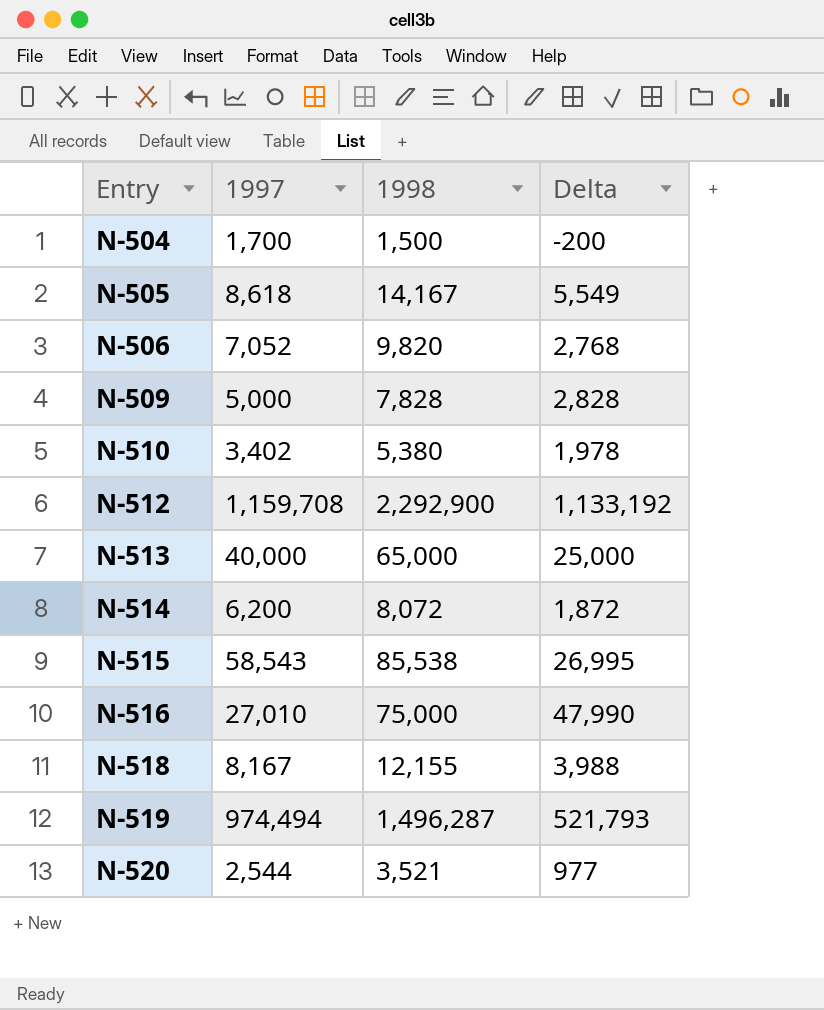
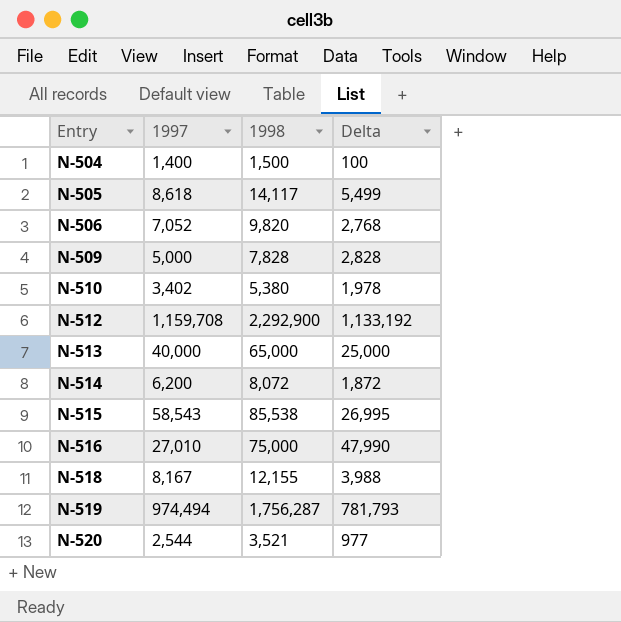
N-504 | 1997: 1,700 -> 1,400
N-504 | Delta: -200 -> 100
N-505 | 1998: 14,167 -> 14,117
N-505 | Delta: 5,549 -> 5,499
N-519 | 1998: 1,496,287 -> 1,756,287
N-519 | Delta: 521,793 -> 781,793

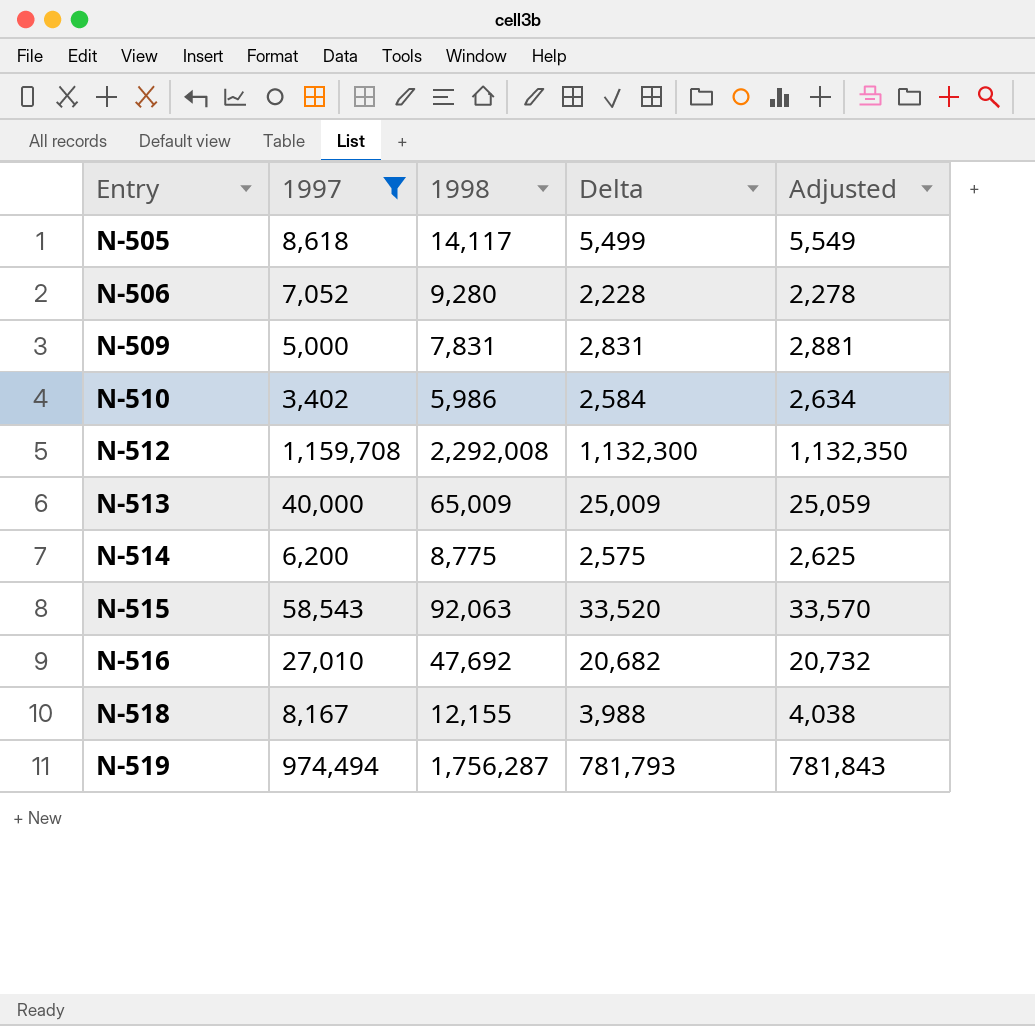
filter: none -> 1997 >= 3,402
column Adjusted | formula: none -> [Delta] + 50
N-506 | 1998: 9,820 -> 9,280
N-506 | Delta: 2,768 -> 2,228
N-509 | 1998: 7,828 -> 7,831
N-509 | Delta: 2,828 -> 2,831
N-510 | 1998: 5,380 -> 5,986
N-510 | Delta: 1,978 -> 2,584
N-512 | 1998: 2,292,900 -> 2,292,008
N-512 | Delta: 1,133,192 -> 1,132,300
N-513 | 1998: 65,000 -> 65,009
N-513 | Delta: 25,000 -> 25,009
N-514 | 1998: 8,072 -> 8,775
N-514 | Delta: 1,872 -> 2,575
N-515 | 1998: 85,538 -> 92,063
N-515 | Delta: 26,995 -> 33,520
N-516 | 1998: 75,000 -> 47,692
N-516 | Delta: 47,990 -> 20,682

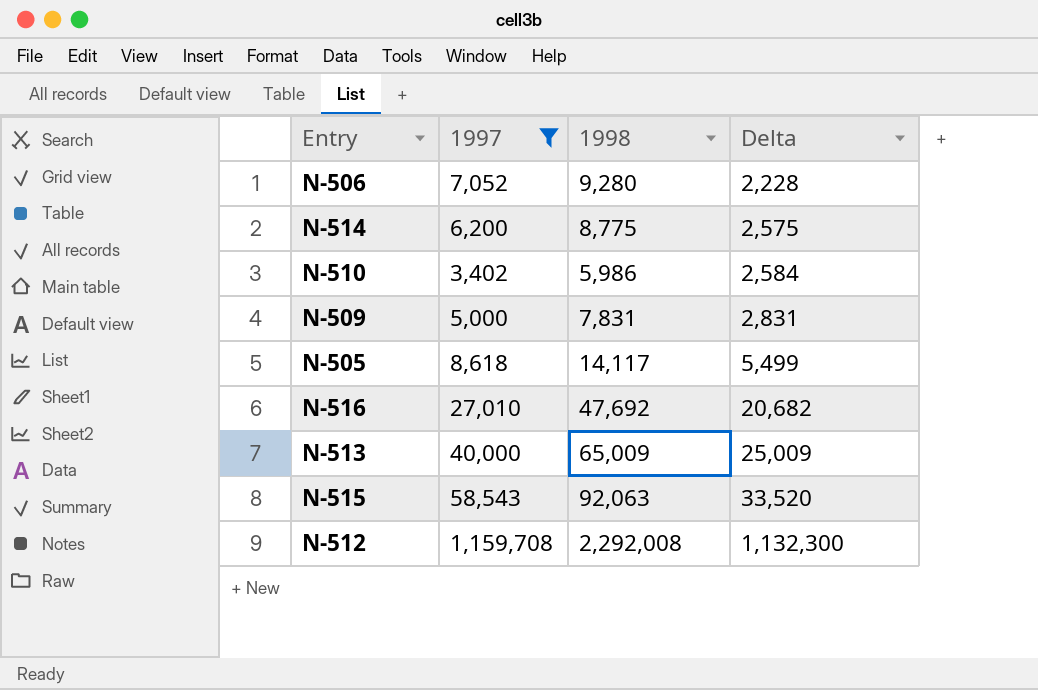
row order: Entry ascending -> Delta ascending
column Adjusted | formula: [Delta] + 50 -> none
row N-518: 8,167 | 12,155 | 3,988 | 4,038 -> none
row N-519: 974,494 | 1,756,287 | 781,793 | 781,843 -> none

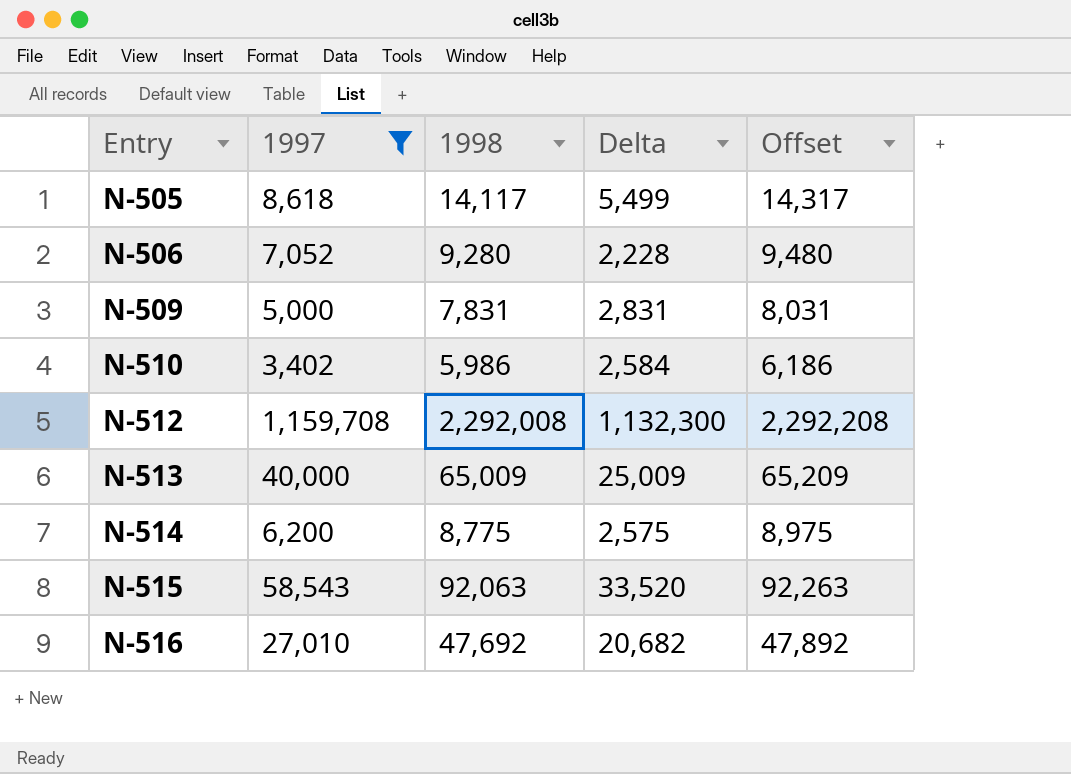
row order: Delta ascending -> Entry ascending
column Offset | formula: none -> [1998] + 200

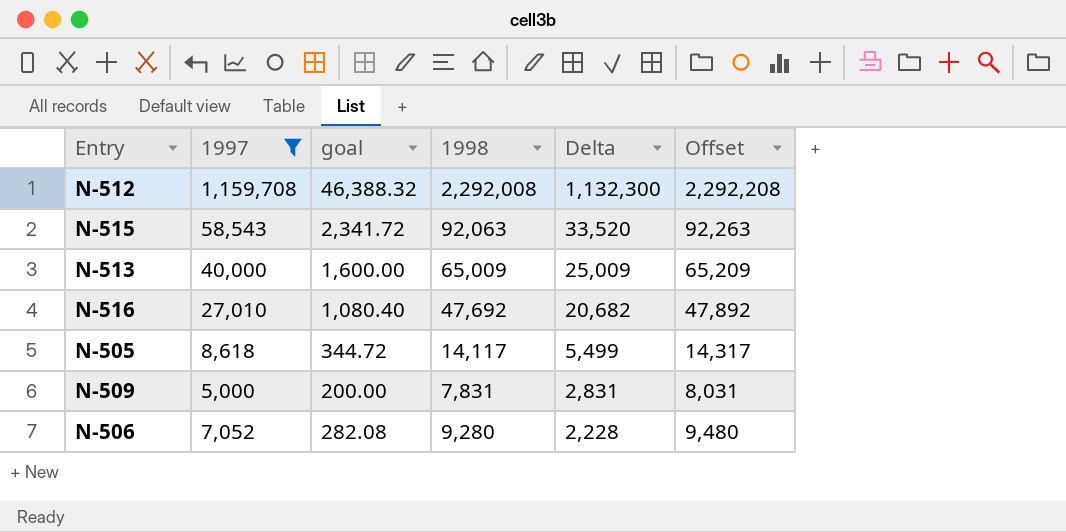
row order: Entry ascending -> Delta descending
column goal | formula: none -> [1997] * 0.04
row N-510: 3,402 | 5,986 | 2,584 | 6,186 -> none
row N-514: 6,200 | 8,775 | 2,575 | 8,975 -> none

